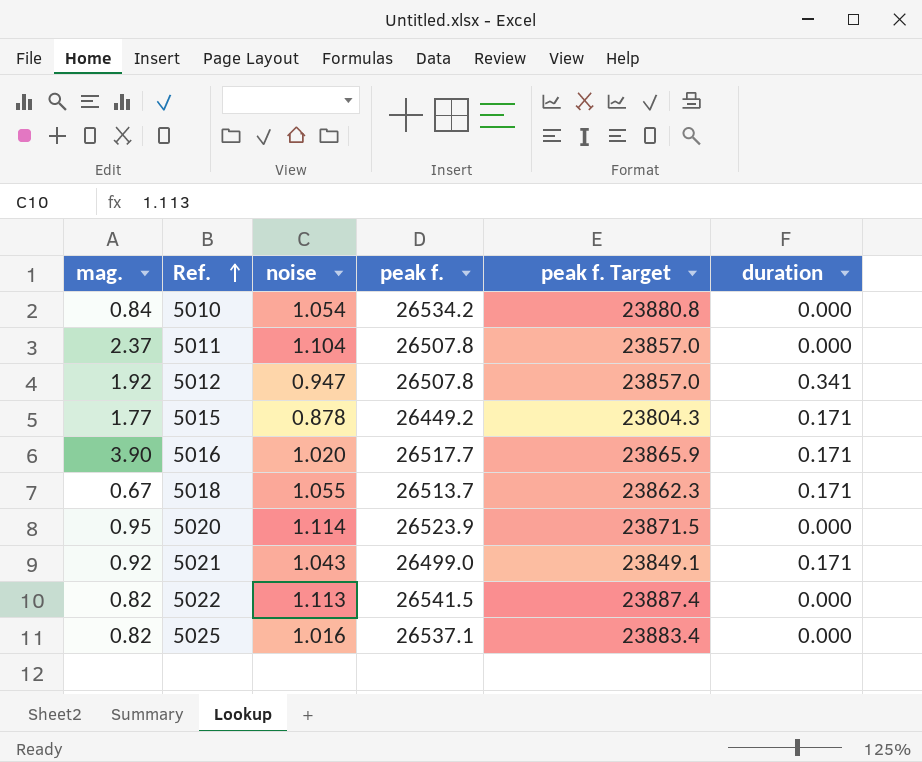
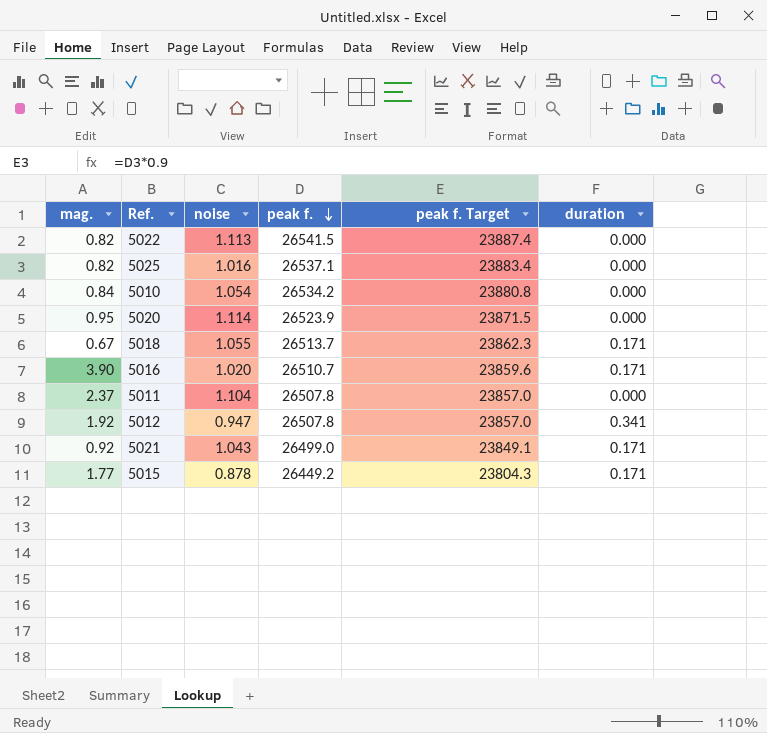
row order: Ref. ascending -> peak f. descending
5016 | peak f.: 26517.7 -> 26510.7
5016 | peak f. Target: 23865.9 -> 23859.6

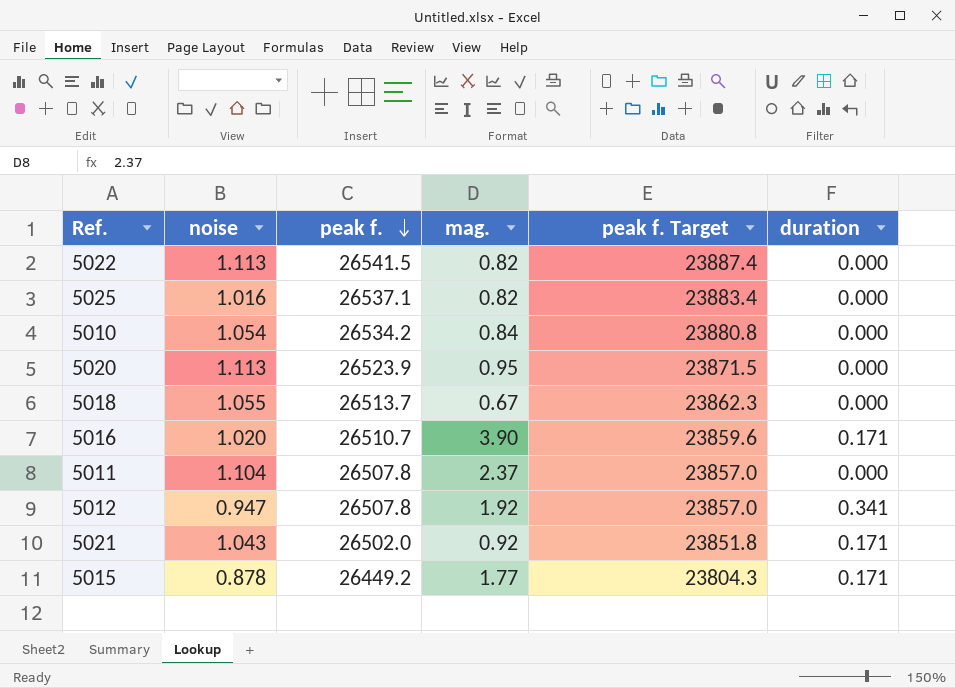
column mag. | position: 1 -> 4
5020 | noise: 1.114 -> 1.113
5018 | duration: 0.171 -> 0.000
5021 | peak f.: 26499.0 -> 26502.0
5021 | peak f. Target: 23849.1 -> 23851.8

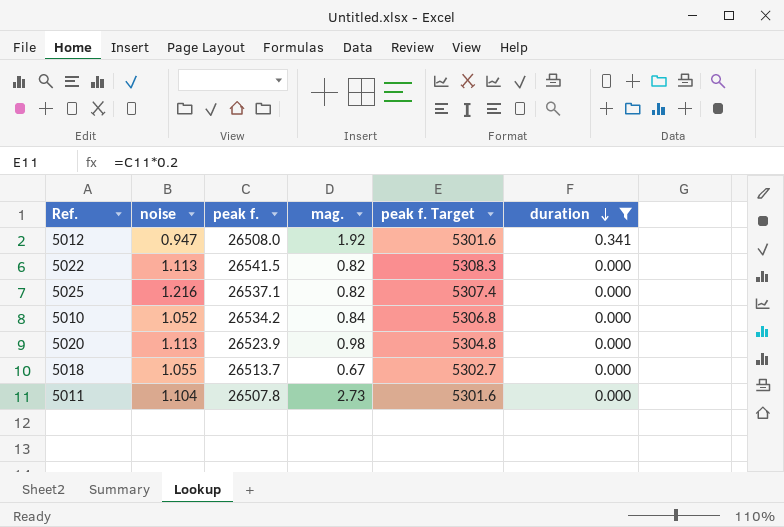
filter: none -> duration != 0.171
row order: peak f. descending -> duration descending
column peak f. Target | formula: [peak f.] * 0.9 -> [peak f.] * 0.2
5012 | peak f.: 26507.8 -> 26508.0
5025 | noise: 1.016 -> 1.216
5010 | noise: 1.054 -> 1.052
5020 | mag.: 0.95 -> 0.98
5011 | mag.: 2.37 -> 2.73

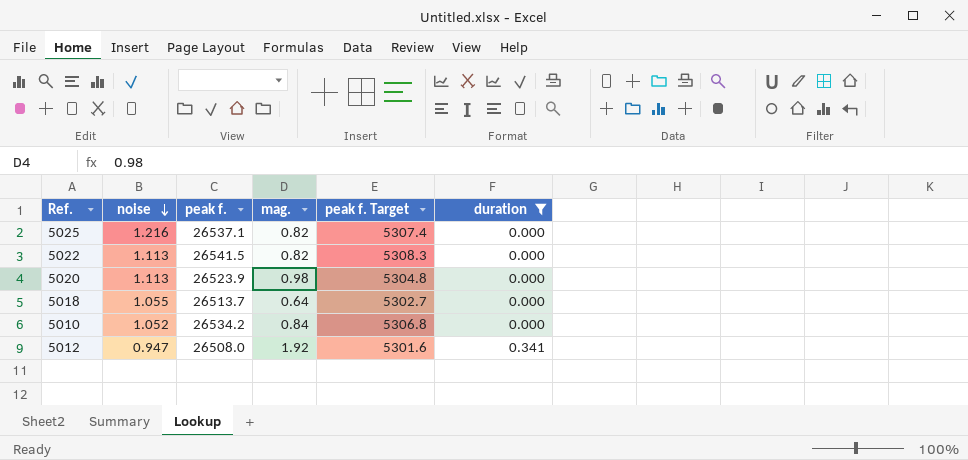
row order: duration descending -> noise descending
row 5011: 1.104 | 26507.8 | 2.73 | 5301.6 | 0.000 -> none
5018 | mag.: 0.67 -> 0.64

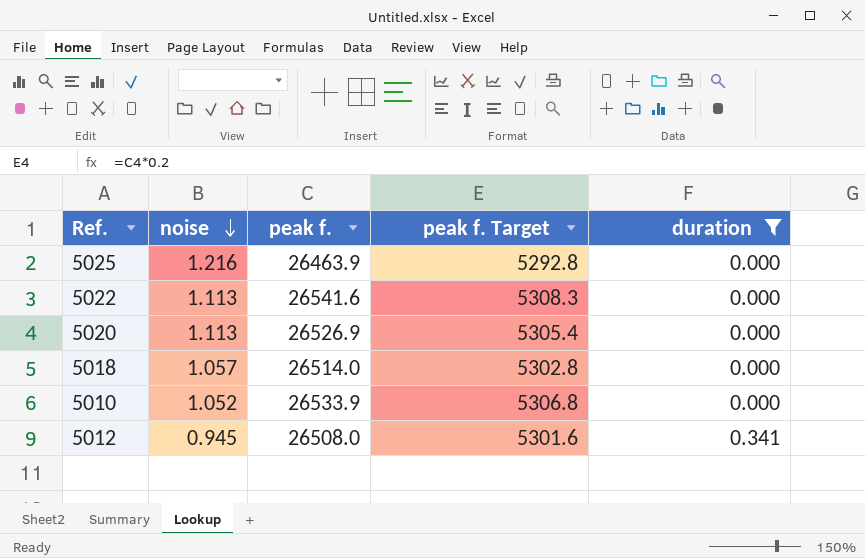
column mag. | position: 4 -> none
5025 | peak f.: 26537.1 -> 26463.9
5025 | peak f. Target: 5307.4 -> 5292.8
5022 | peak f.: 26541.5 -> 26541.6
5020 | peak f.: 26523.9 -> 26526.9
5020 | peak f. Target: 5304.8 -> 5305.4
5018 | noise: 1.055 -> 1.057
5018 | peak f.: 26513.7 -> 26514.0
5018 | peak f. Target: 5302.7 -> 5302.8
5010 | peak f.: 26534.2 -> 26533.9
5012 | noise: 0.947 -> 0.945

